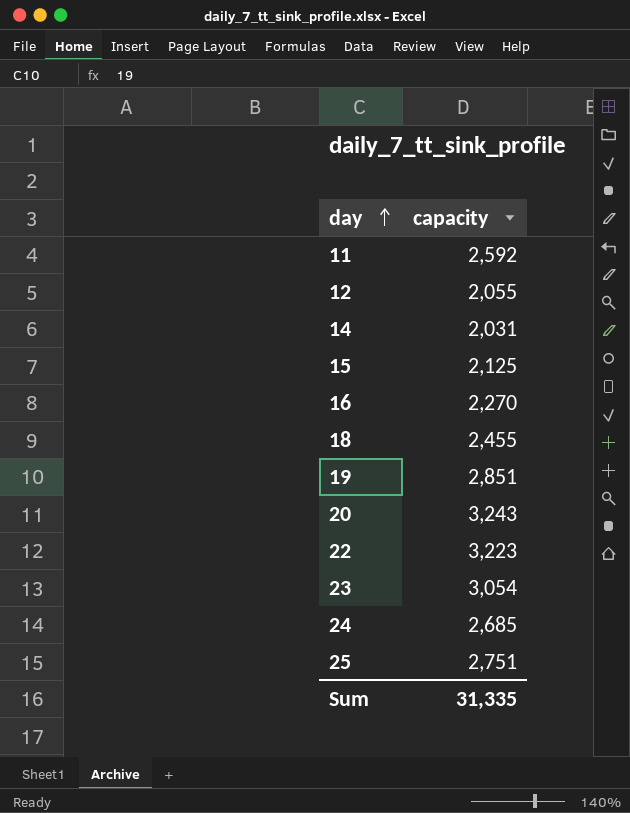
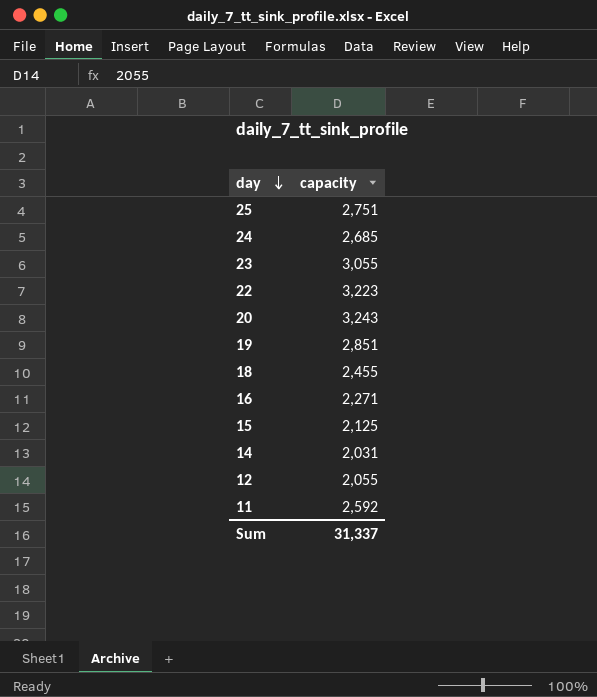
row order: day ascending -> day descending
23 | capacity: 3,054 -> 3,055
16 | capacity: 2,270 -> 2,271
Sum | capacity: 31,335 -> 31,337

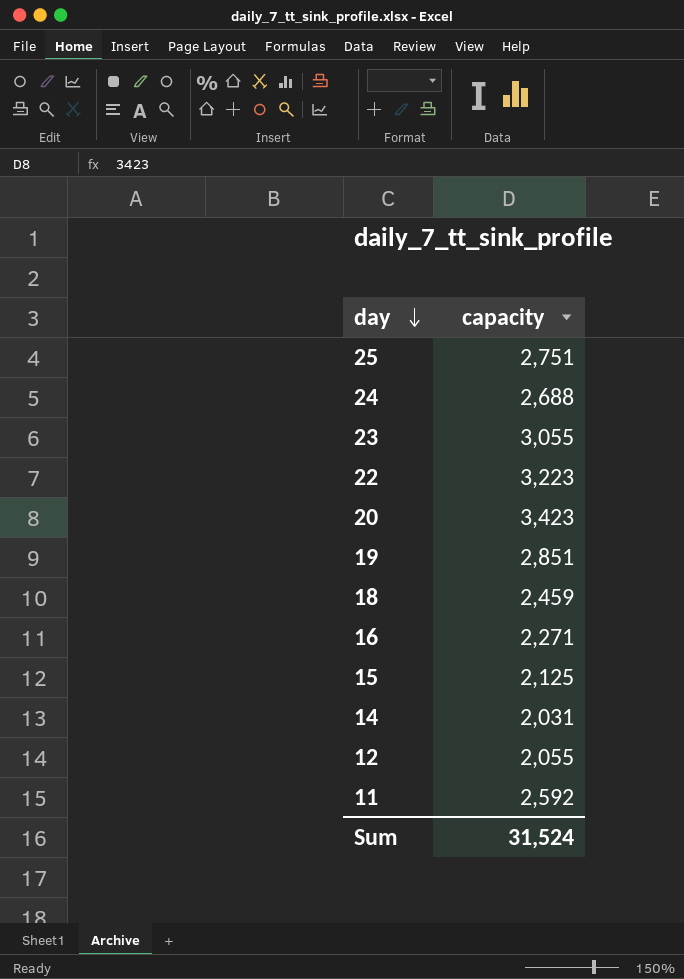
24 | capacity: 2,685 -> 2,688
20 | capacity: 3,243 -> 3,423
18 | capacity: 2,455 -> 2,459
Sum | capacity: 31,337 -> 31,524

